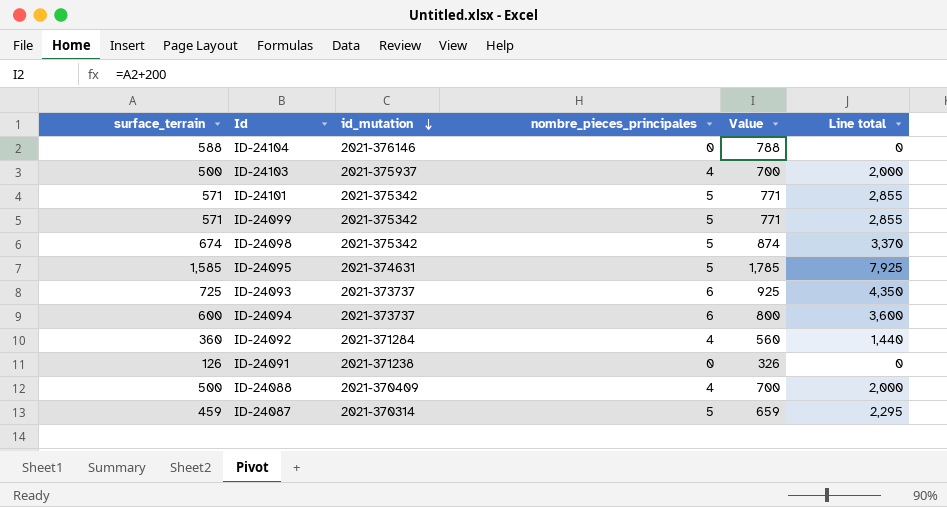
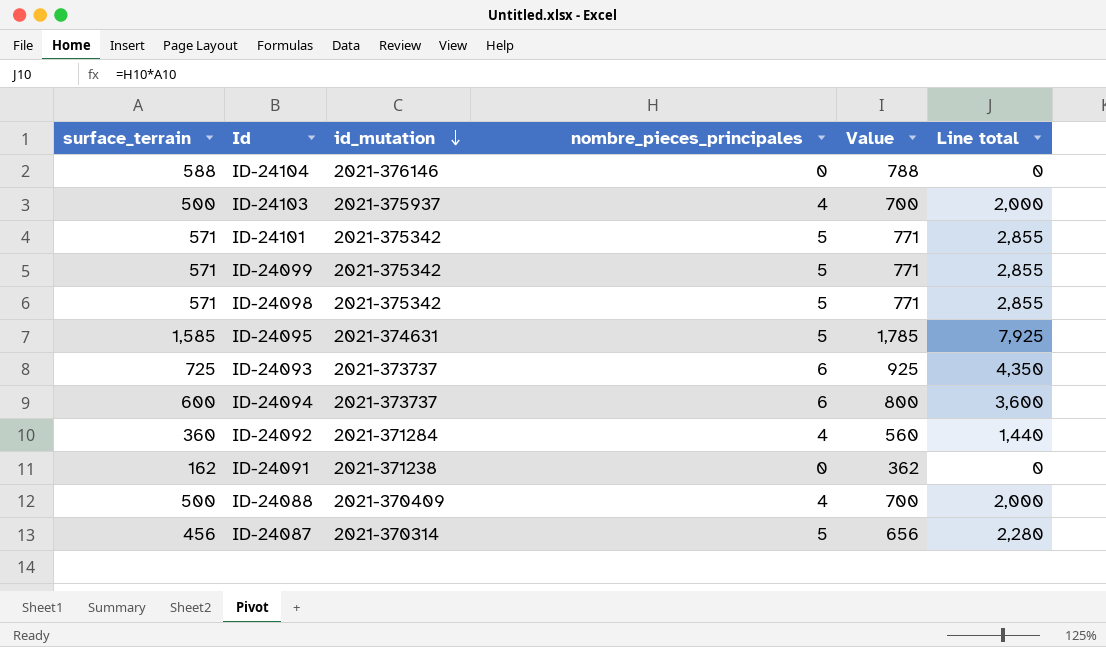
ID-24098 | surface_terrain: 674 -> 571
ID-24098 | Value: 874 -> 771
ID-24098 | Line total: 3,370 -> 2,855
ID-24091 | surface_terrain: 126 -> 162
ID-24091 | Value: 326 -> 362
ID-24087 | surface_terrain: 459 -> 456
ID-24087 | Value: 659 -> 656
ID-24087 | Line total: 2,295 -> 2,280

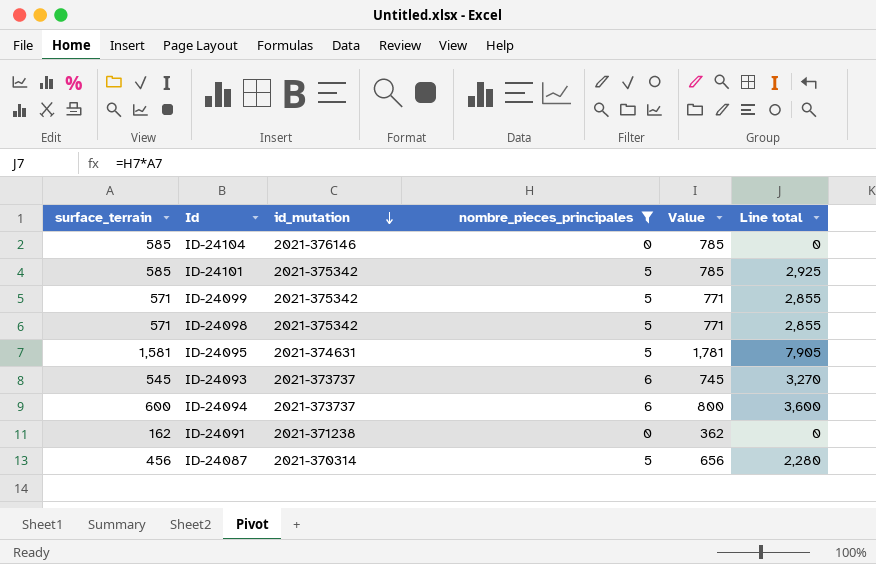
filter: none -> nombre_pieces_principales != 4
ID-24104 | surface_terrain: 588 -> 585
ID-24104 | Value: 788 -> 785
ID-24101 | surface_terrain: 571 -> 585
ID-24101 | Value: 771 -> 785
ID-24101 | Line total: 2,855 -> 2,925
ID-24095 | surface_terrain: 1,585 -> 1,581
ID-24095 | Value: 1,785 -> 1,781
ID-24095 | Line total: 7,925 -> 7,905
ID-24093 | surface_terrain: 725 -> 545
ID-24093 | Value: 925 -> 745
ID-24093 | Line total: 4,350 -> 3,270

